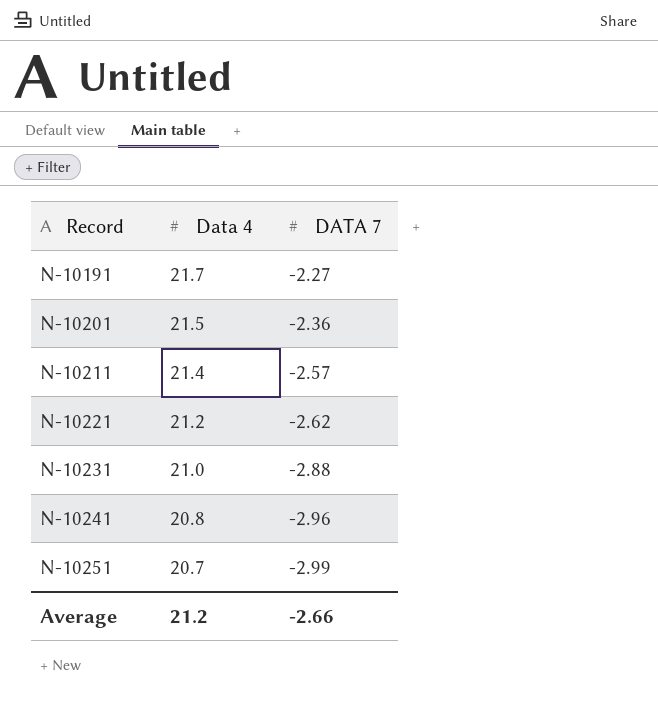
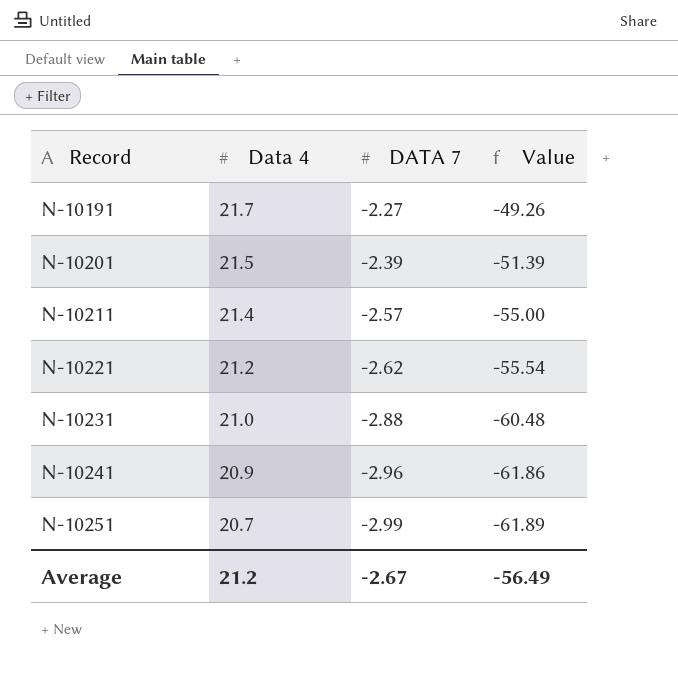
column Value | formula: none -> [Data 4] * [DATA 7]
N-10201 | DATA 7: -2.36 -> -2.39
N-10241 | Data 4: 20.8 -> 20.9
Average | DATA 7: -2.66 -> -2.67

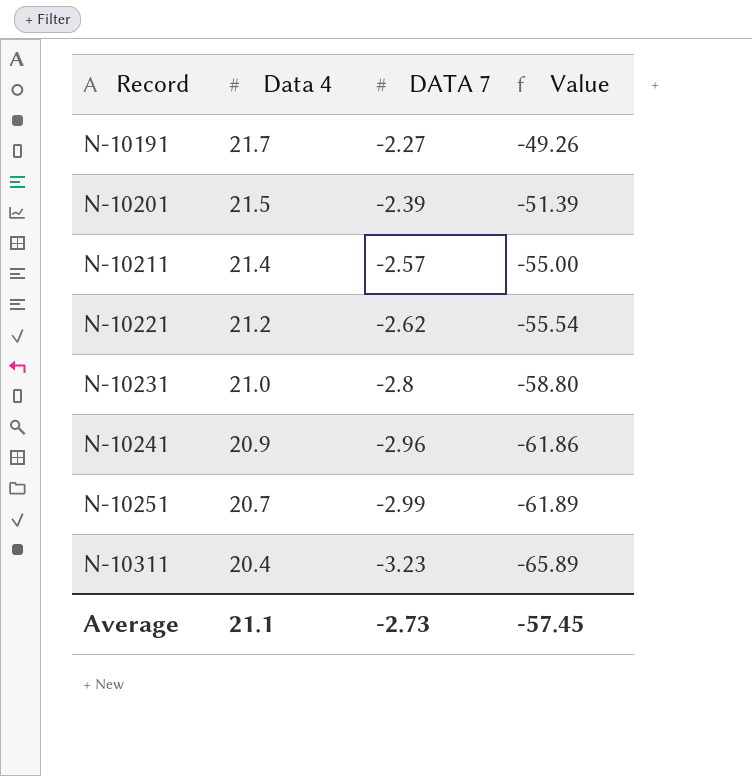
N-10231 | DATA 7: -2.88 -> -2.8
N-10231 | Value: -60.48 -> -58.80
row N-10311: none -> 20.4 | -3.23 | -65.89
Average | Data 4: 21.2 -> 21.1
Average | DATA 7: -2.67 -> -2.73
Average | Value: -56.49 -> -57.45

